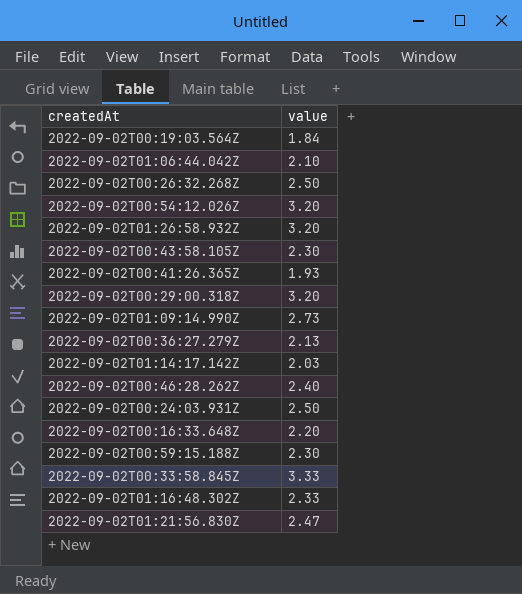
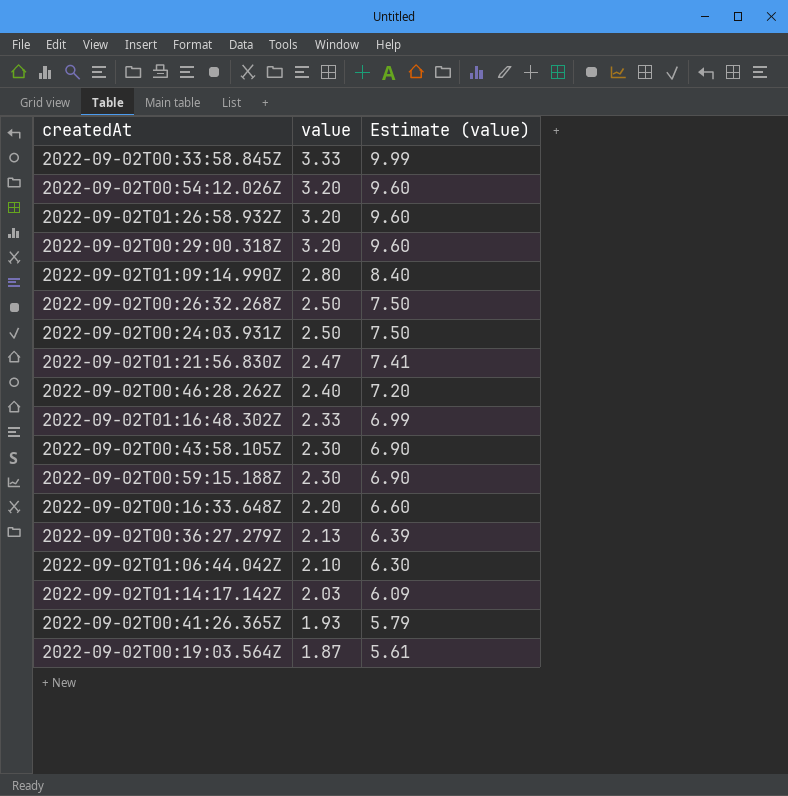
row order: none -> value descending
column Estimate (value) | formula: none -> [value] * 3
2022-09-02T01:09:14.990Z | value: 2.73 -> 2.80
2022-09-02T00:19:03.564Z | value: 1.84 -> 1.87

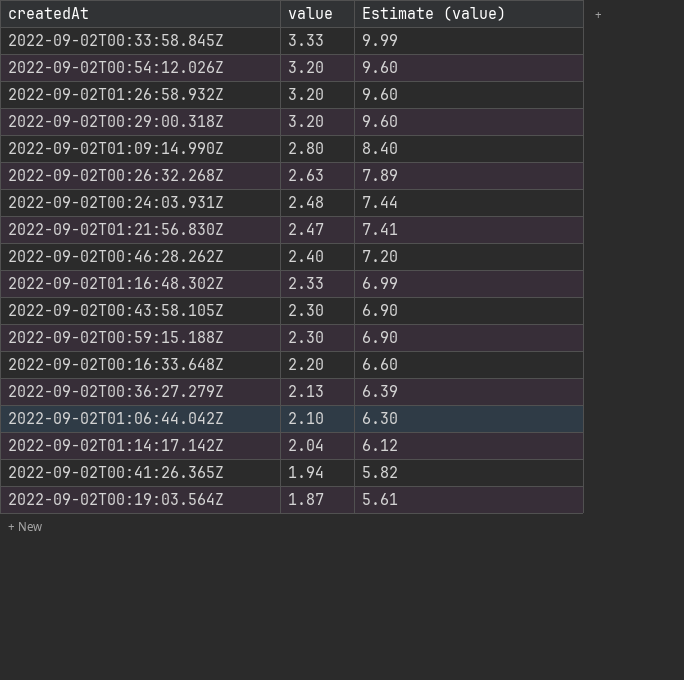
2022-09-02T00:26:32.268Z | value: 2.50 -> 2.63
2022-09-02T00:26:32.268Z | Estimate (value): 7.50 -> 7.89
2022-09-02T00:24:03.931Z | value: 2.50 -> 2.48
2022-09-02T00:24:03.931Z | Estimate (value): 7.50 -> 7.44
2022-09-02T01:14:17.142Z | value: 2.03 -> 2.04
2022-09-02T01:14:17.142Z | Estimate (value): 6.09 -> 6.12
2022-09-02T00:41:26.365Z | value: 1.93 -> 1.94
2022-09-02T00:41:26.365Z | Estimate (value): 5.79 -> 5.82

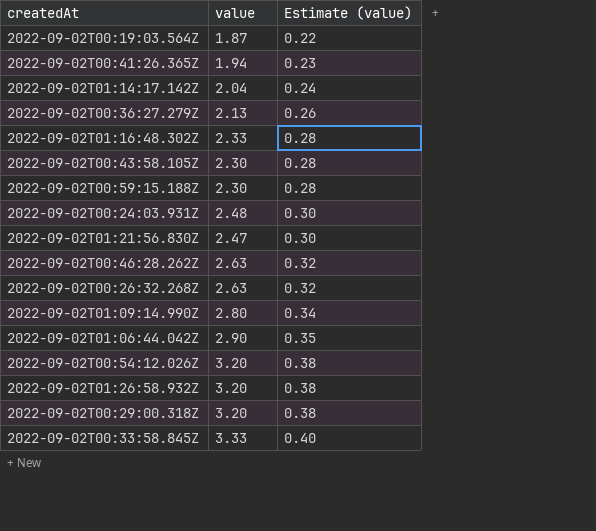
row order: value descending -> Estimate (value) ascending
column Estimate (value) | formula: [value] * 3 -> [value] * 0.12
row 2022-09-02T00:16:33.648Z: 2.20 | 6.60 -> none
2022-09-02T00:46:28.262Z | value: 2.40 -> 2.63
2022-09-02T01:06:44.042Z | value: 2.10 -> 2.90

